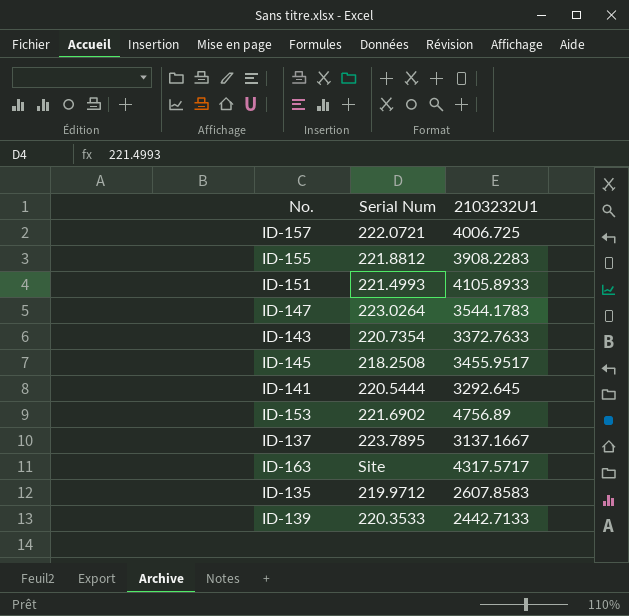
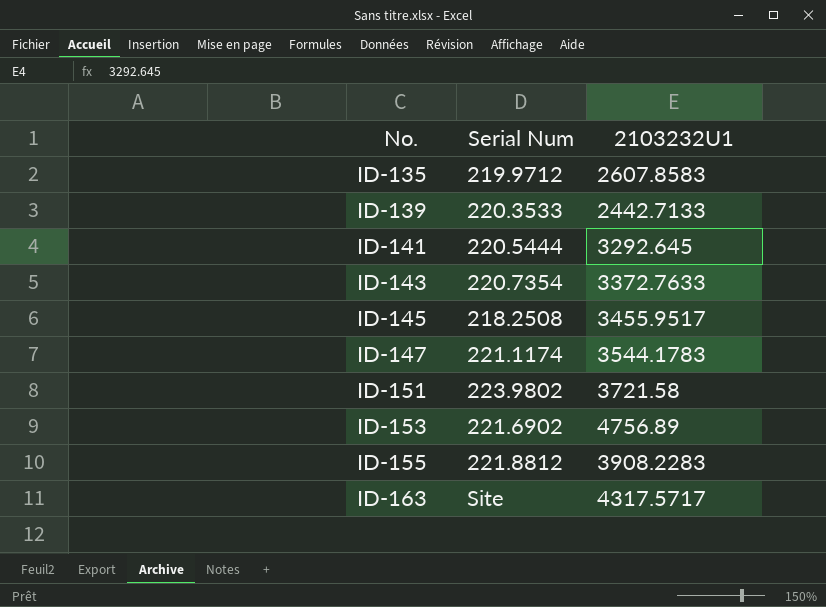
row order: none -> No. ascending
row ID-157: 222.0721 | 4006.725 -> none
row ID-137: 223.7895 | 3137.1667 -> none
ID-147 | Serial Num: 223.0264 -> 221.1174
ID-151 | Serial Num: 221.4993 -> 223.9802
ID-151 | 2103232U1: 4105.8933 -> 3721.58

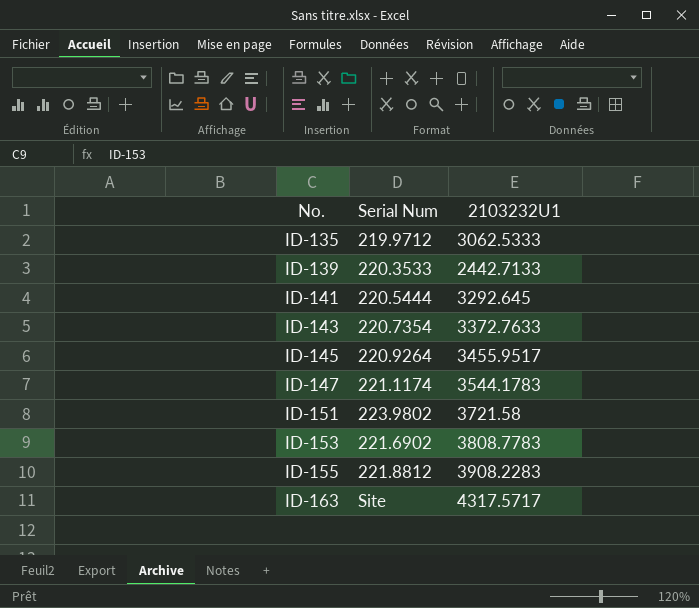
ID-135 | 2103232U1: 2607.8583 -> 3062.5333
ID-145 | Serial Num: 218.2508 -> 220.9264
ID-153 | 2103232U1: 4756.89 -> 3808.7783

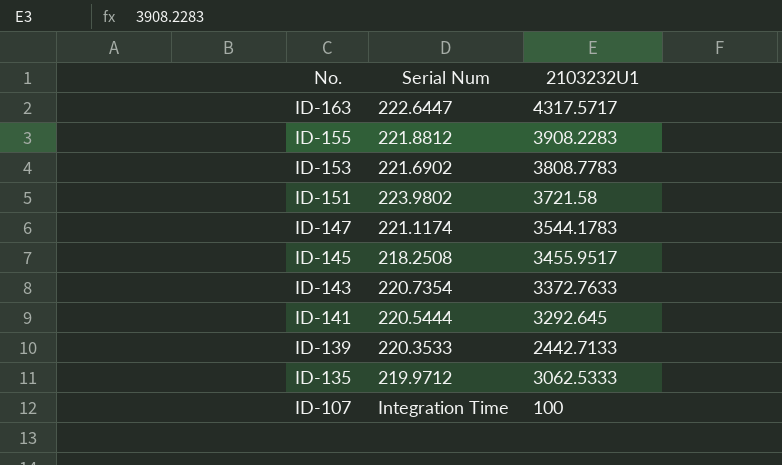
row order: No. ascending -> No. descending
ID-163 | Serial Num: Site -> 222.6447
ID-145 | Serial Num: 220.9264 -> 218.2508
row ID-107: none -> Integration Time | 100

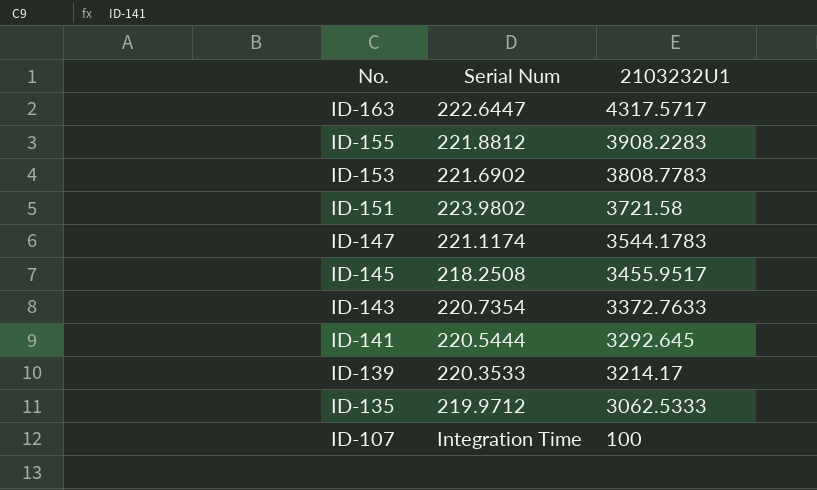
ID-139 | 2103232U1: 2442.7133 -> 3214.17

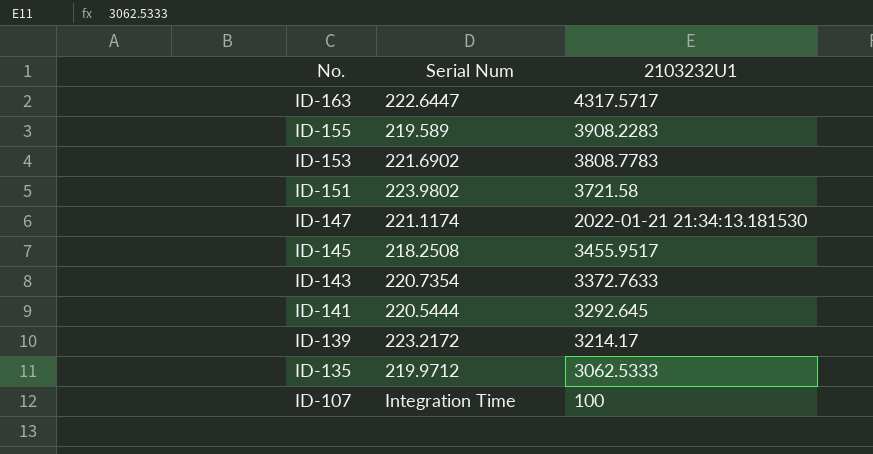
ID-155 | Serial Num: 221.8812 -> 219.589
ID-147 | 2103232U1: 3544.1783 -> 2022-01-21 21:34:13.181530
ID-139 | Serial Num: 220.3533 -> 223.2172

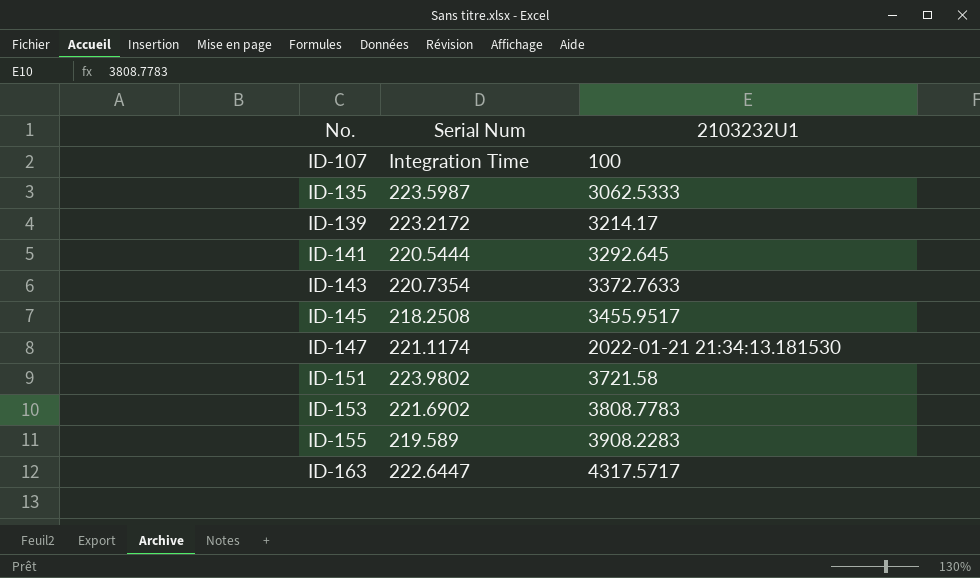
row order: No. descending -> No. ascending
ID-135 | Serial Num: 219.9712 -> 223.5987

